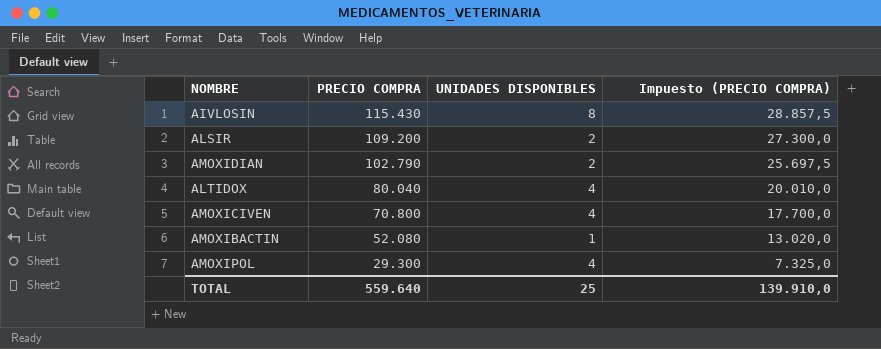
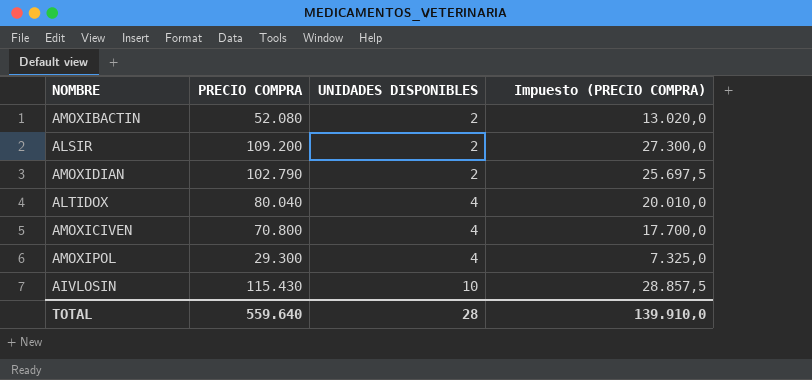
row order: PRECIO COMPRA descending -> UNIDADES DISPONIBLES ascending
AMOXIBACTIN | UNIDADES DISPONIBLES: 1 -> 2
AIVLOSIN | UNIDADES DISPONIBLES: 8 -> 10
TOTAL | UNIDADES DISPONIBLES: 25 -> 28

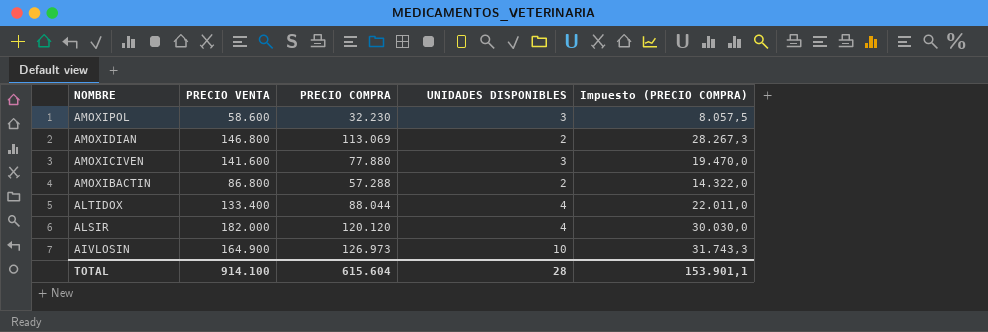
row order: UNIDADES DISPONIBLES ascending -> NOMBRE descending
column PRECIO VENTA | position: none -> 2
AMOXIPOL | PRECIO COMPRA: 29.300 -> 32.230
AMOXIPOL | UNIDADES DISPONIBLES: 4 -> 3
AMOXIPOL | Impuesto (PRECIO COMPRA): 7.325,0 -> 8.057,5
AMOXIDIAN | PRECIO COMPRA: 102.790 -> 113.069
AMOXIDIAN | Impuesto (PRECIO COMPRA): 25.697,5 -> 28.267,3
AMOXICIVEN | PRECIO COMPRA: 70.800 -> 77.880
AMOXICIVEN | UNIDADES DISPONIBLES: 4 -> 3
AMOXICIVEN | Impuesto (PRECIO COMPRA): 17.700,0 -> 19.470,0
AMOXIBACTIN | PRECIO COMPRA: 52.080 -> 57.288
AMOXIBACTIN | Impuesto (PRECIO COMPRA): 13.020,0 -> 14.322,0
ALTIDOX | PRECIO COMPRA: 80.040 -> 88.044
ALTIDOX | Impuesto (PRECIO COMPRA): 20.010,0 -> 22.011,0
ALSIR | PRECIO COMPRA: 109.200 -> 120.120
ALSIR | UNIDADES DISPONIBLES: 2 -> 4
ALSIR | Impuesto (PRECIO COMPRA): 27.300,0 -> 30.030,0
AIVLOSIN | PRECIO COMPRA: 115.430 -> 126.973
AIVLOSIN | Impuesto (PRECIO COMPRA): 28.857,5 -> 31.743,3
TOTAL | PRECIO COMPRA: 559.640 -> 615.604
TOTAL | Impuesto (PRECIO COMPRA): 139.910,0 -> 153.901,1

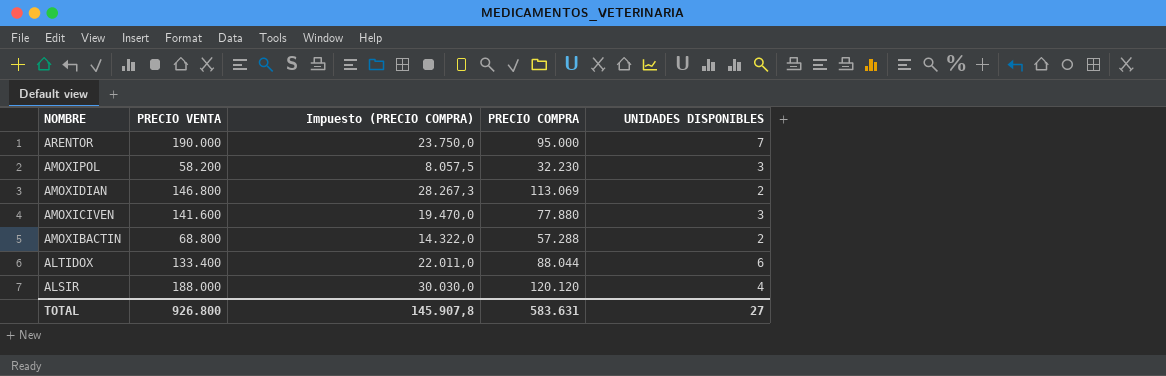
column Impuesto (PRECIO COMPRA) | position: 5 -> 3
row AIVLOSIN: 164.900 | 126.973 | 10 | 31.743,3 -> none
row ARENTOR: none -> 190.000 | 23.750,0 | 95.000 | 7
AMOXIPOL | PRECIO VENTA: 58.600 -> 58.200
AMOXIBACTIN | PRECIO VENTA: 86.800 -> 68.800
ALTIDOX | UNIDADES DISPONIBLES: 4 -> 6
ALSIR | PRECIO VENTA: 182.000 -> 188.000
TOTAL | PRECIO VENTA: 914.100 -> 926.800
TOTAL | Impuesto (PRECIO COMPRA): 153.901,1 -> 145.907,8
TOTAL | PRECIO COMPRA: 615.604 -> 583.631
TOTAL | UNIDADES DISPONIBLES: 28 -> 27

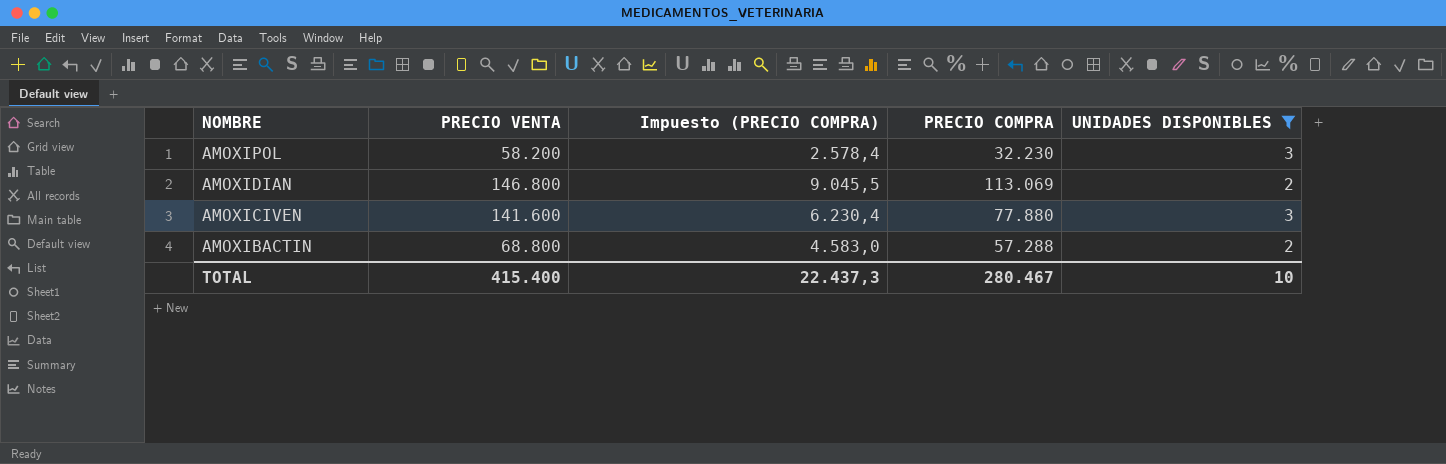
filter: none -> UNIDADES DISPONIBLES <= 3
column Impuesto (PRECIO COMPRA) | formula: [PRECIO COMPRA] * 0,25 -> [PRECIO COMPRA] * 0,08
TOTAL | PRECIO VENTA: 926.800 -> 415.400
TOTAL | Impuesto (PRECIO COMPRA): 145.907,8 -> 22.437,3
TOTAL | PRECIO COMPRA: 583.631 -> 280.467
TOTAL | UNIDADES DISPONIBLES: 27 -> 10

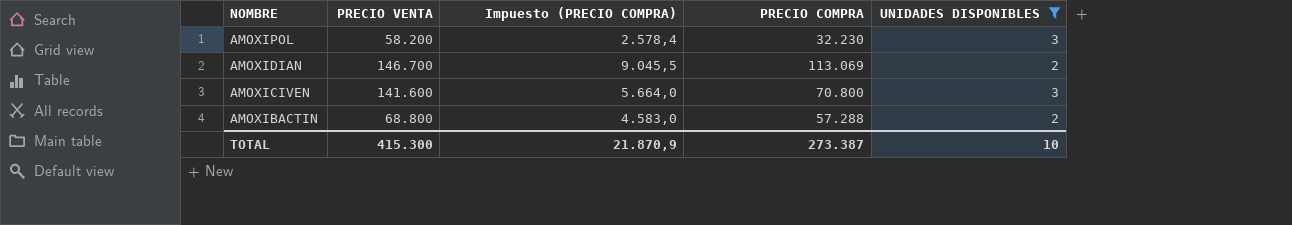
AMOXIDIAN | PRECIO VENTA: 146.800 -> 146.700
AMOXICIVEN | Impuesto (PRECIO COMPRA): 6.230,4 -> 5.664,0
AMOXICIVEN | PRECIO COMPRA: 77.880 -> 70.800
TOTAL | PRECIO VENTA: 415.400 -> 415.300
TOTAL | Impuesto (PRECIO COMPRA): 22.437,3 -> 21.870,9
TOTAL | PRECIO COMPRA: 280.467 -> 273.387

